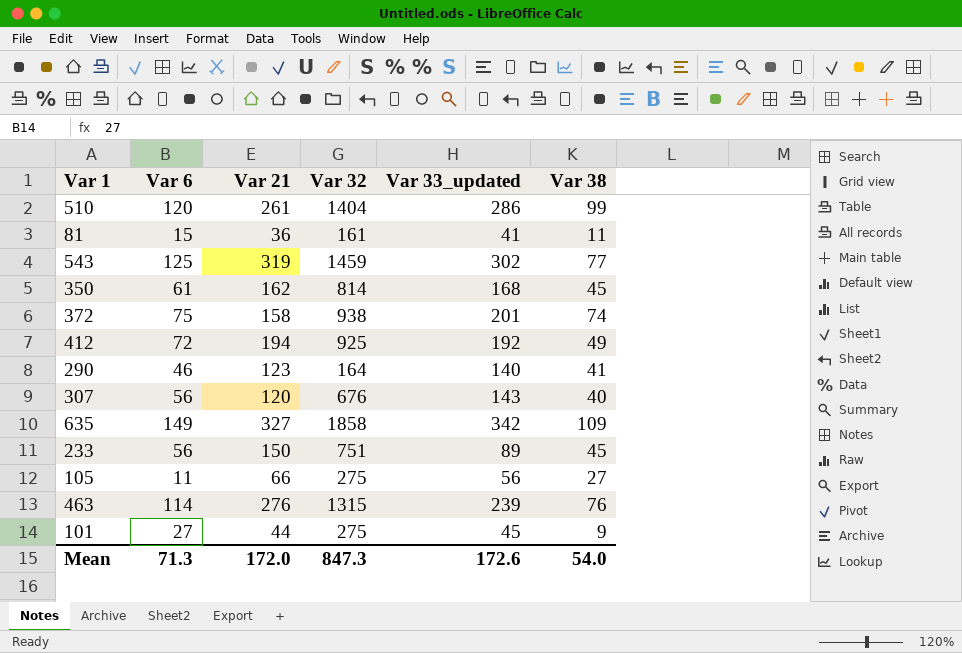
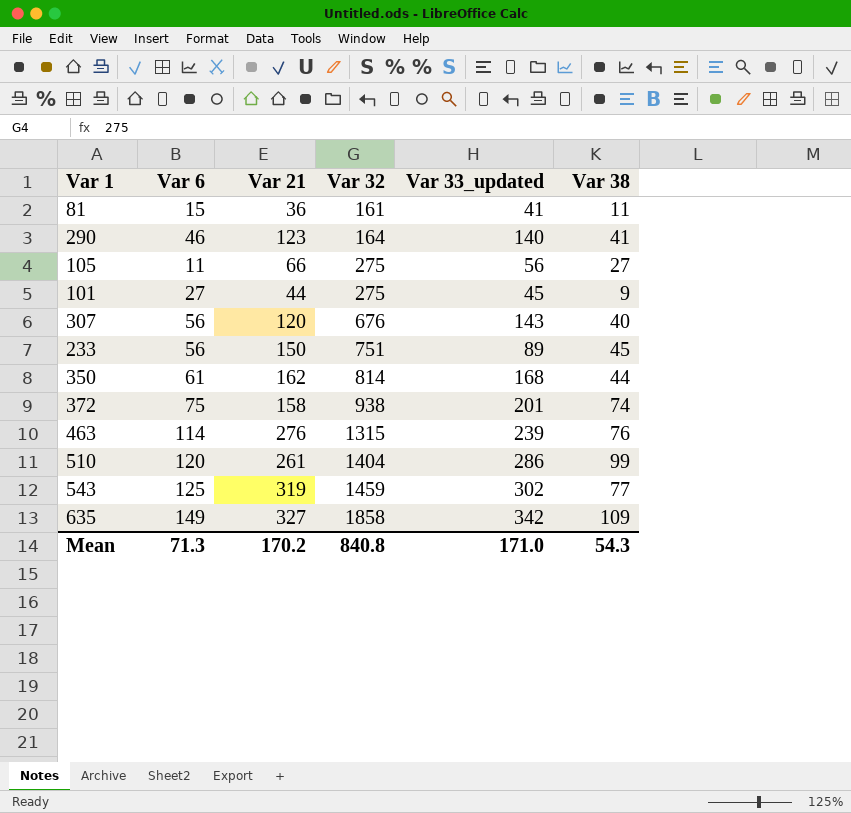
row order: none -> Var 32 ascending
row 412: 72 | 194 | 925 | 192 | 49 -> none
350 | Var 38: 45 -> 44
Mean | Var 21: 172.0 -> 170.2
Mean | Var 32: 847.3 -> 840.8
Mean | Var 33_updated: 172.6 -> 171.0
Mean | Var 38: 54.0 -> 54.3

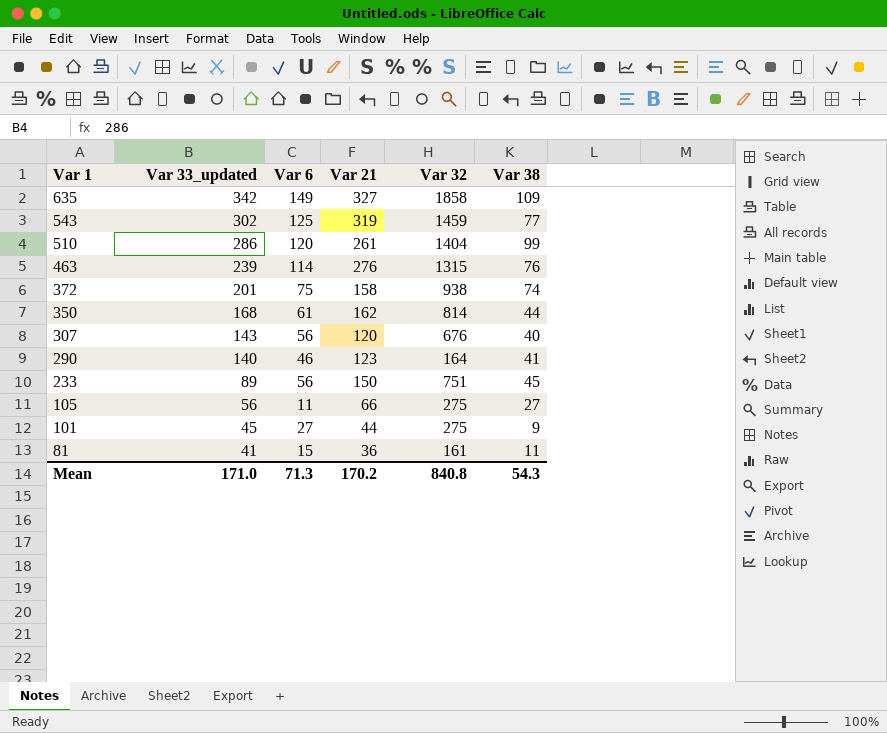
row order: Var 32 ascending -> Var 1 descending
column Var 33_updated | position: 5 -> 2

